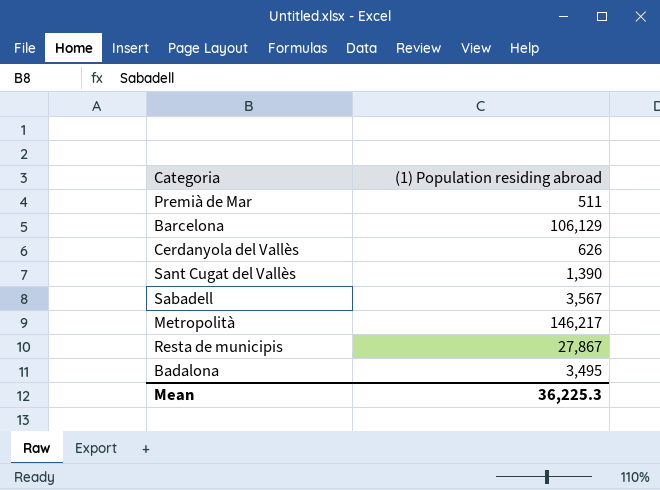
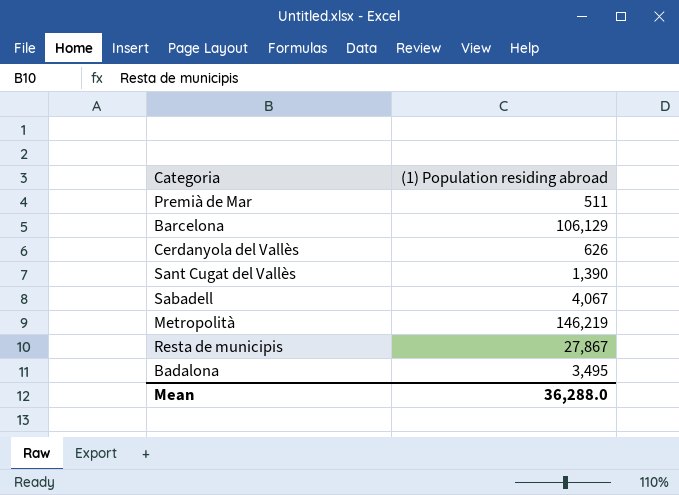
Sabadell | (1) Population residing abroad: 3,567 -> 4,067
Metropolità | (1) Population residing abroad: 146,217 -> 146,219
Mean | (1) Population residing abroad: 36,225.3 -> 36,288.0

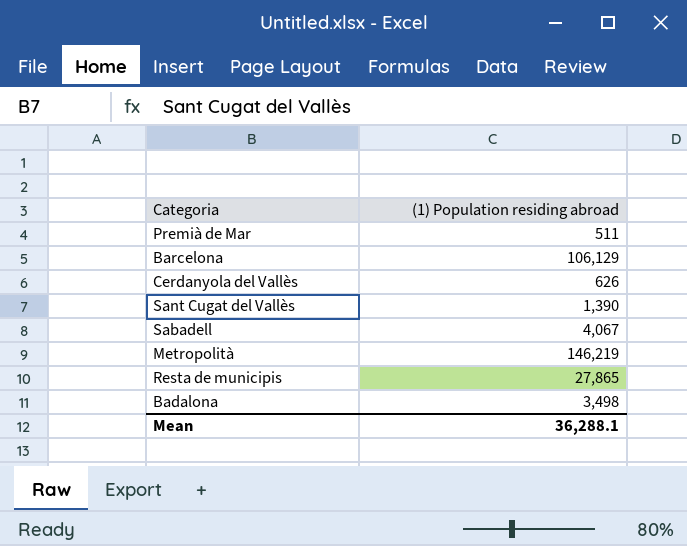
Resta de municipis | (1) Population residing abroad: 27,867 -> 27,865
Badalona | (1) Population residing abroad: 3,495 -> 3,498
Mean | (1) Population residing abroad: 36,288.0 -> 36,288.1

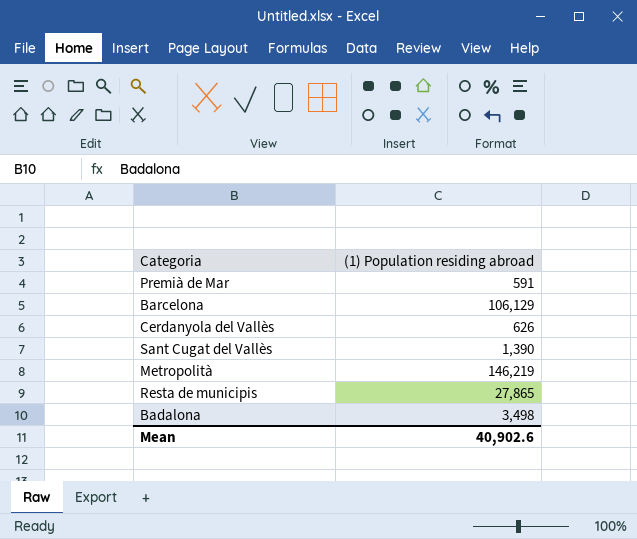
row Sabadell: 4,067 -> none
Premià de Mar | (1) Population residing abroad: 511 -> 591
Mean | (1) Population residing abroad: 36,288.1 -> 40,902.6

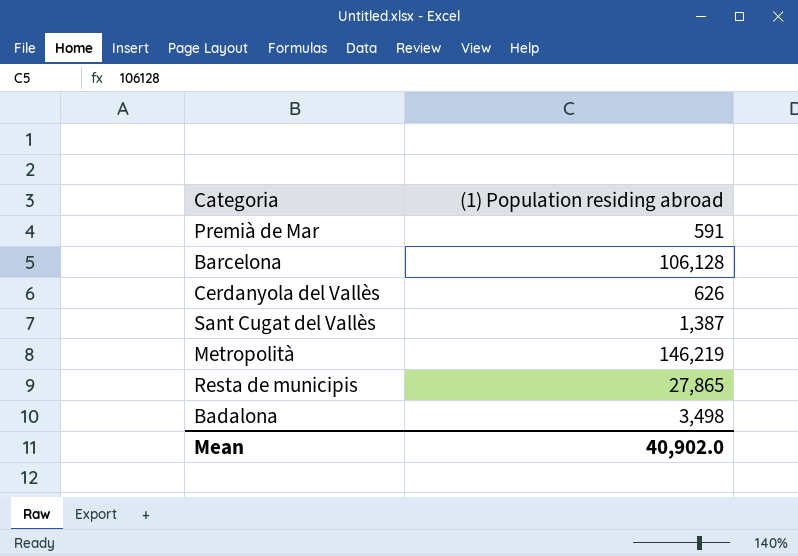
Barcelona | (1) Population residing abroad: 106,129 -> 106,128
Sant Cugat del Vallès | (1) Population residing abroad: 1,390 -> 1,387
Mean | (1) Population residing abroad: 40,902.6 -> 40,902.0

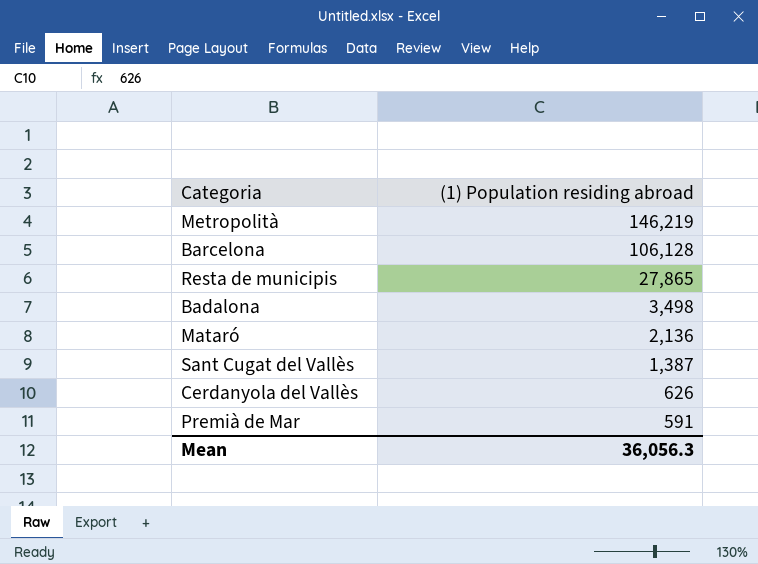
row order: none -> (1) Population residing abroad descending
row Mataró: none -> 2,136
Mean | (1) Population residing abroad: 40,902.0 -> 36,056.3

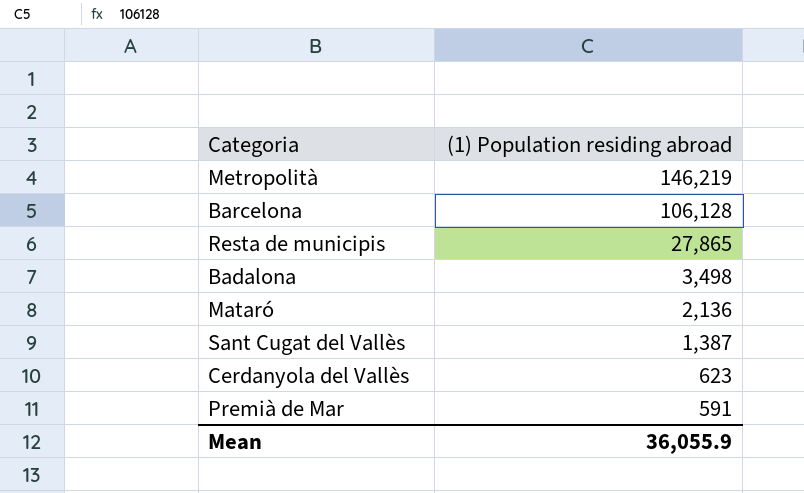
Cerdanyola del Vallès | (1) Population residing abroad: 626 -> 623
Mean | (1) Population residing abroad: 36,056.3 -> 36,055.9

